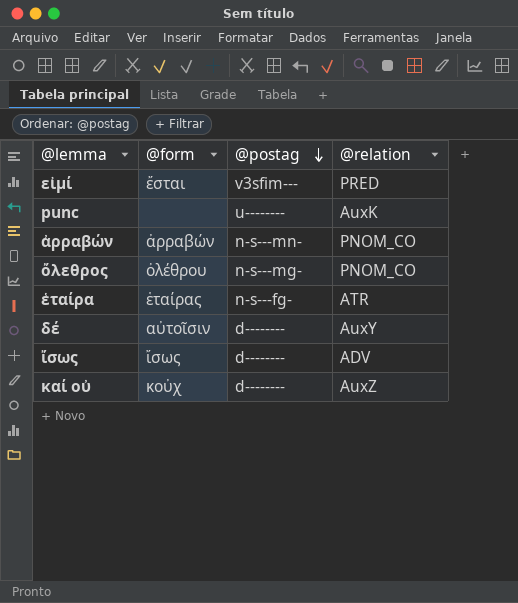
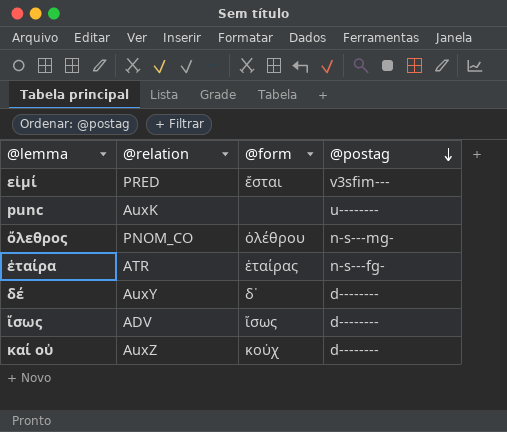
column @relation | position: 4 -> 2
row ἀρραβών: ἀρραβών | n-s---mn- | PNOM_CO -> none
δέ | @form: αὐτοῖσιν -> δ᾽

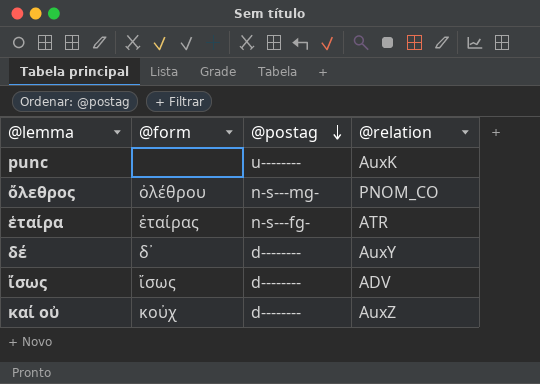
column @relation | position: 2 -> 4
row εἰμί: PRED | ἔσται | v3sfim--- -> none

